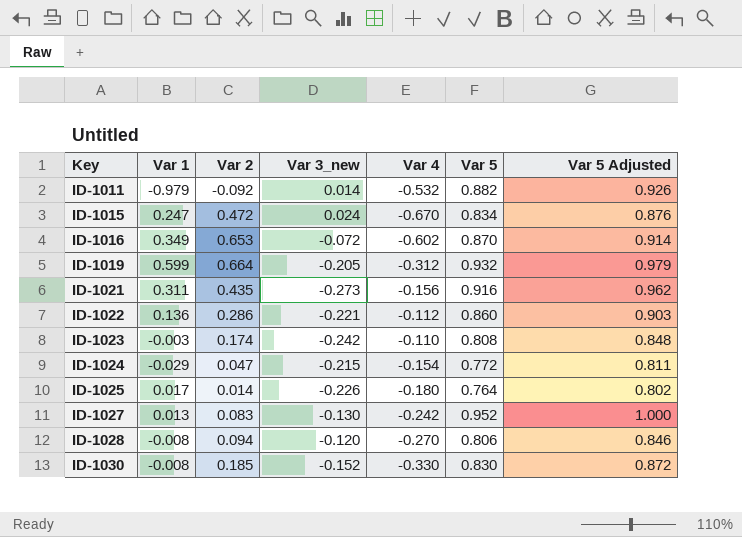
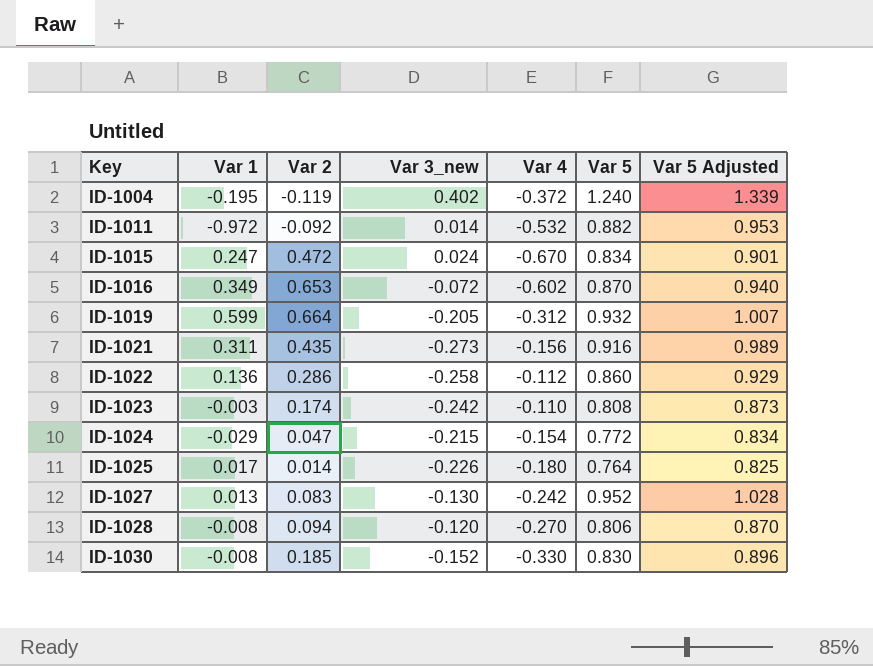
column Var 5 Adjusted | formula: [Var 5] * 1.05 -> [Var 5] * 1.08
row ID-1004: none -> -0.195 | -0.119 | 0.402 | -0.372 | 1.240 | 1.339
ID-1011 | Var 1: -0.979 -> -0.972
ID-1022 | Var 3_new: -0.221 -> -0.258

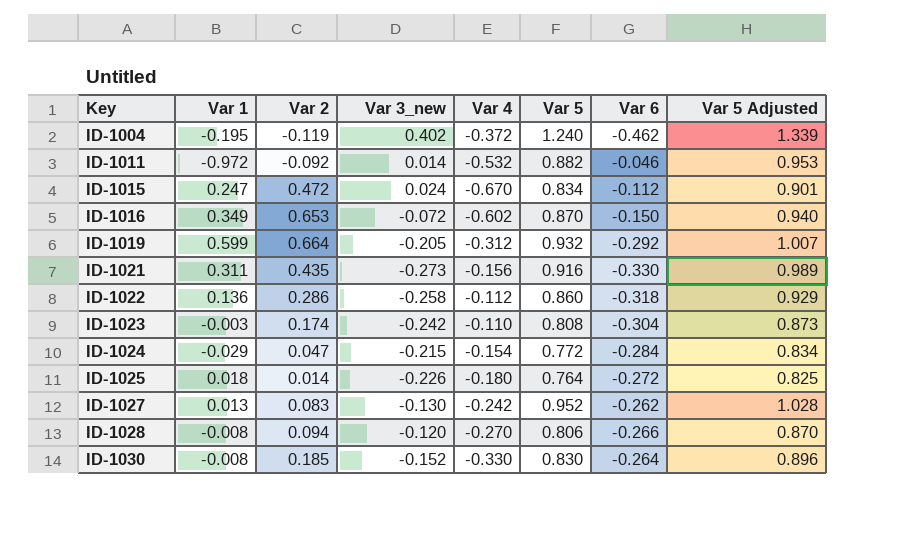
column Var 6 | position: none -> 7
ID-1025 | Var 1: 0.017 -> 0.018

